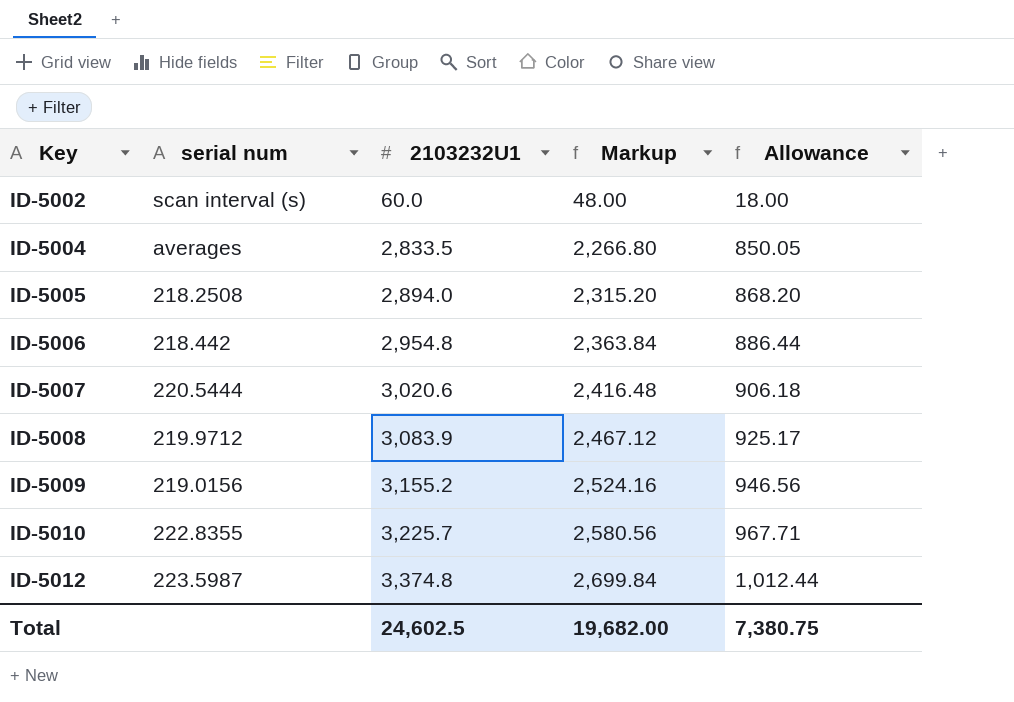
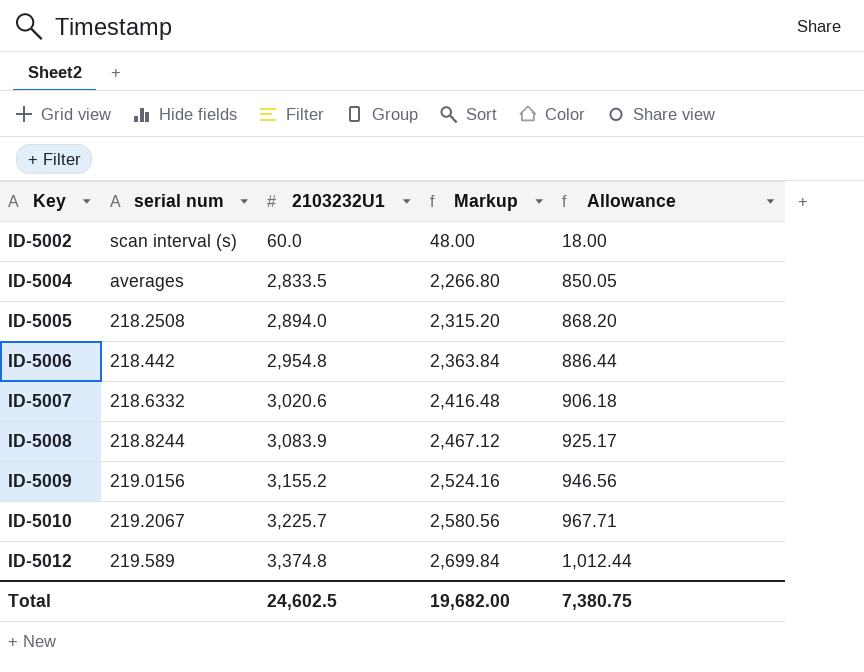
ID-5007 | serial num: 220.5444 -> 218.6332
ID-5008 | serial num: 219.9712 -> 218.8244
ID-5010 | serial num: 222.8355 -> 219.2067
ID-5012 | serial num: 223.5987 -> 219.589

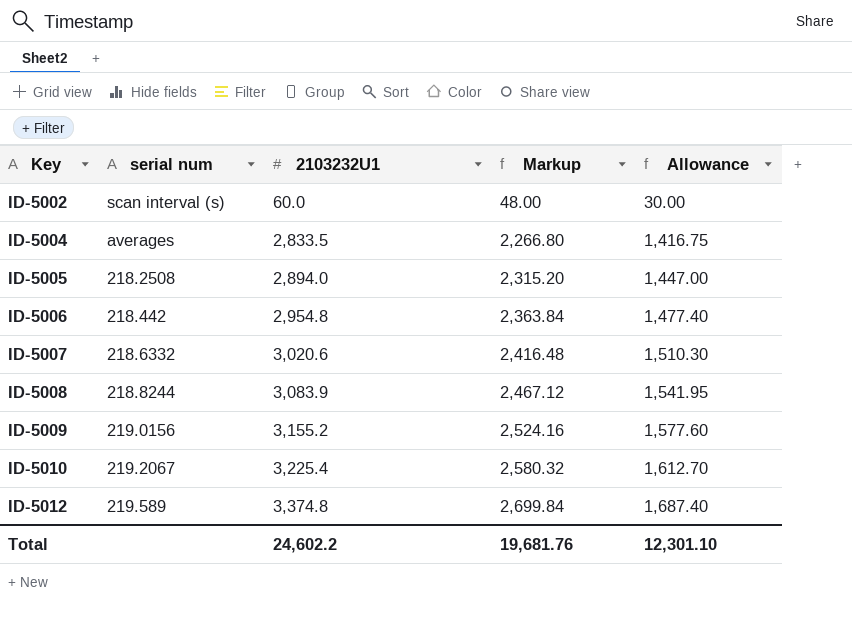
column Allowance | formula: [2103232U1] * 0.3 -> [2103232U1] * 0.5
ID-5010 | 2103232U1: 3,225.7 -> 3,225.4
ID-5010 | Markup: 2,580.56 -> 2,580.32
Total | 2103232U1: 24,602.5 -> 24,602.2
Total | Markup: 19,682.00 -> 19,681.76
Total | Allowance: 7,380.75 -> 12,301.10

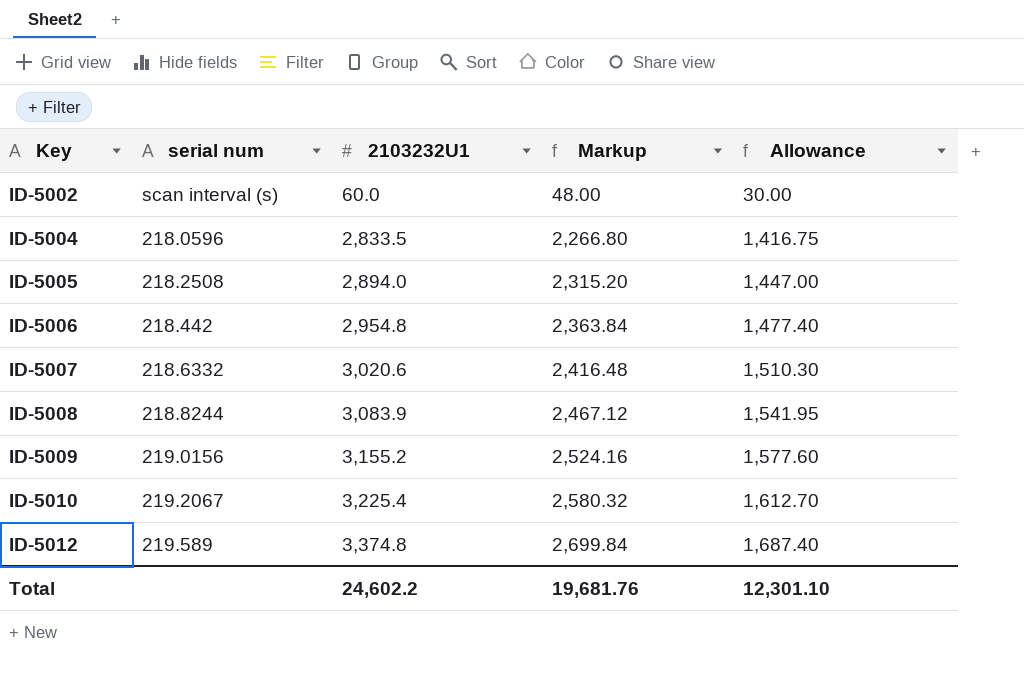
ID-5004 | serial num: averages -> 218.0596

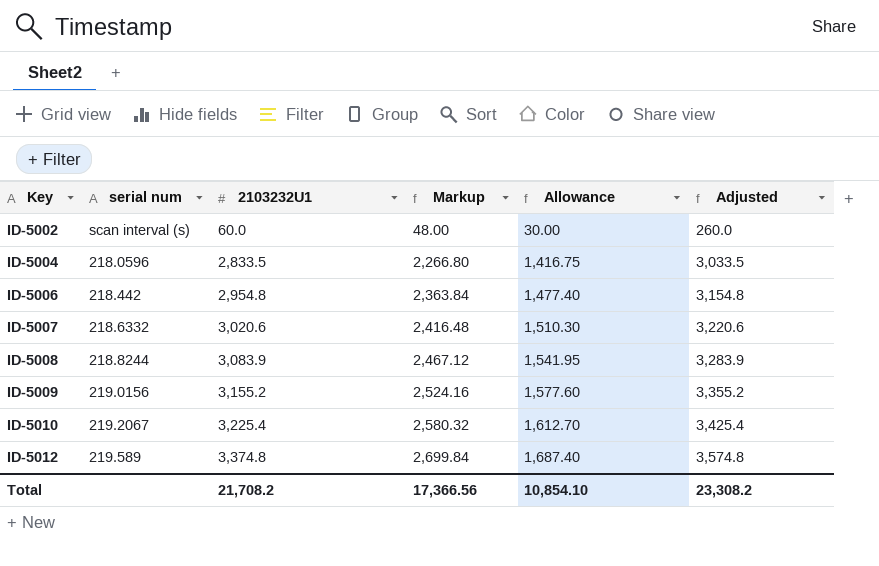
column Adjusted | formula: none -> [2103232U1] + 200
row ID-5005: 218.2508 | 2,894.0 | 2,315.20 | 1,447.00 -> none
Total | 2103232U1: 24,602.2 -> 21,708.2
Total | Markup: 19,681.76 -> 17,366.56
Total | Allowance: 12,301.10 -> 10,854.10

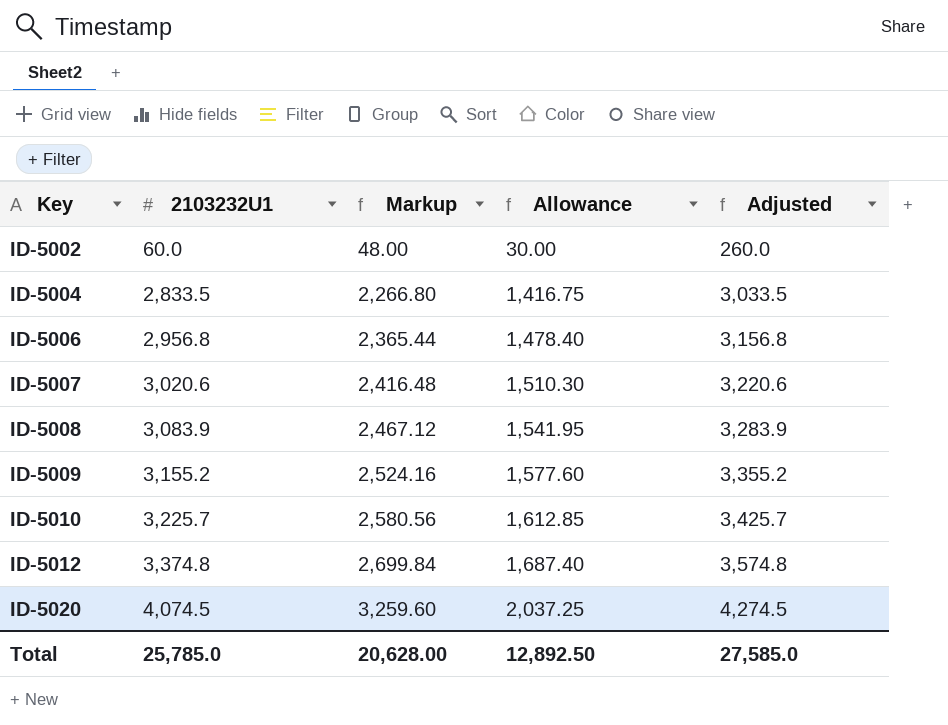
column serial num | position: 2 -> none
ID-5006 | 2103232U1: 2,954.8 -> 2,956.8
ID-5006 | Markup: 2,363.84 -> 2,365.44
ID-5006 | Allowance: 1,477.40 -> 1,478.40
ID-5006 | Adjusted: 3,154.8 -> 3,156.8
ID-5010 | 2103232U1: 3,225.4 -> 3,225.7
ID-5010 | Markup: 2,580.32 -> 2,580.56
ID-5010 | Allowance: 1,612.70 -> 1,612.85
ID-5010 | Adjusted: 3,425.4 -> 3,425.7
row ID-5020: none -> 4,074.5 | 3,259.60 | 2,037.25 | 4,274.5
Total | 2103232U1: 21,708.2 -> 25,785.0
Total | Markup: 17,366.56 -> 20,628.00
Total | Allowance: 10,854.10 -> 12,892.50
Total | Adjusted: 23,308.2 -> 27,585.0

